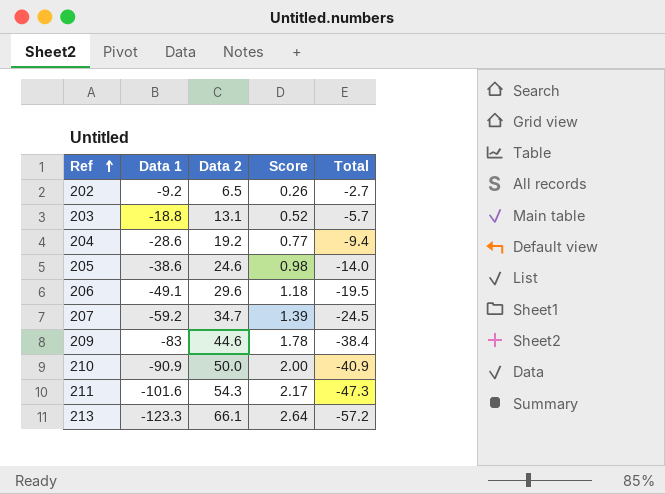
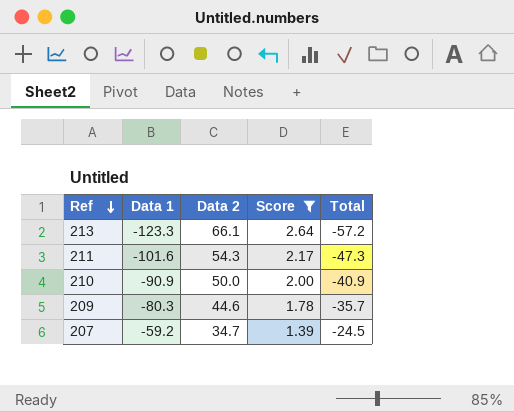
filter: none -> Score >= 1.39
row order: Ref ascending -> Ref descending
209 | Data 1: -83 -> -80.3
209 | Total: -38.4 -> -35.7

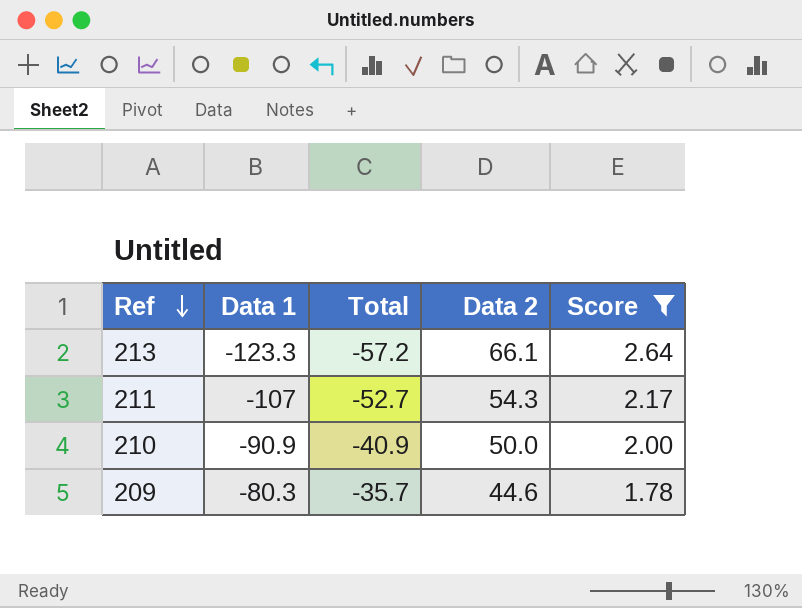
column Total | position: 5 -> 3
row 207: -59.2 | 34.7 | 1.39 | -24.5 -> none
211 | Data 1: -101.6 -> -107
211 | Total: -47.3 -> -52.7

